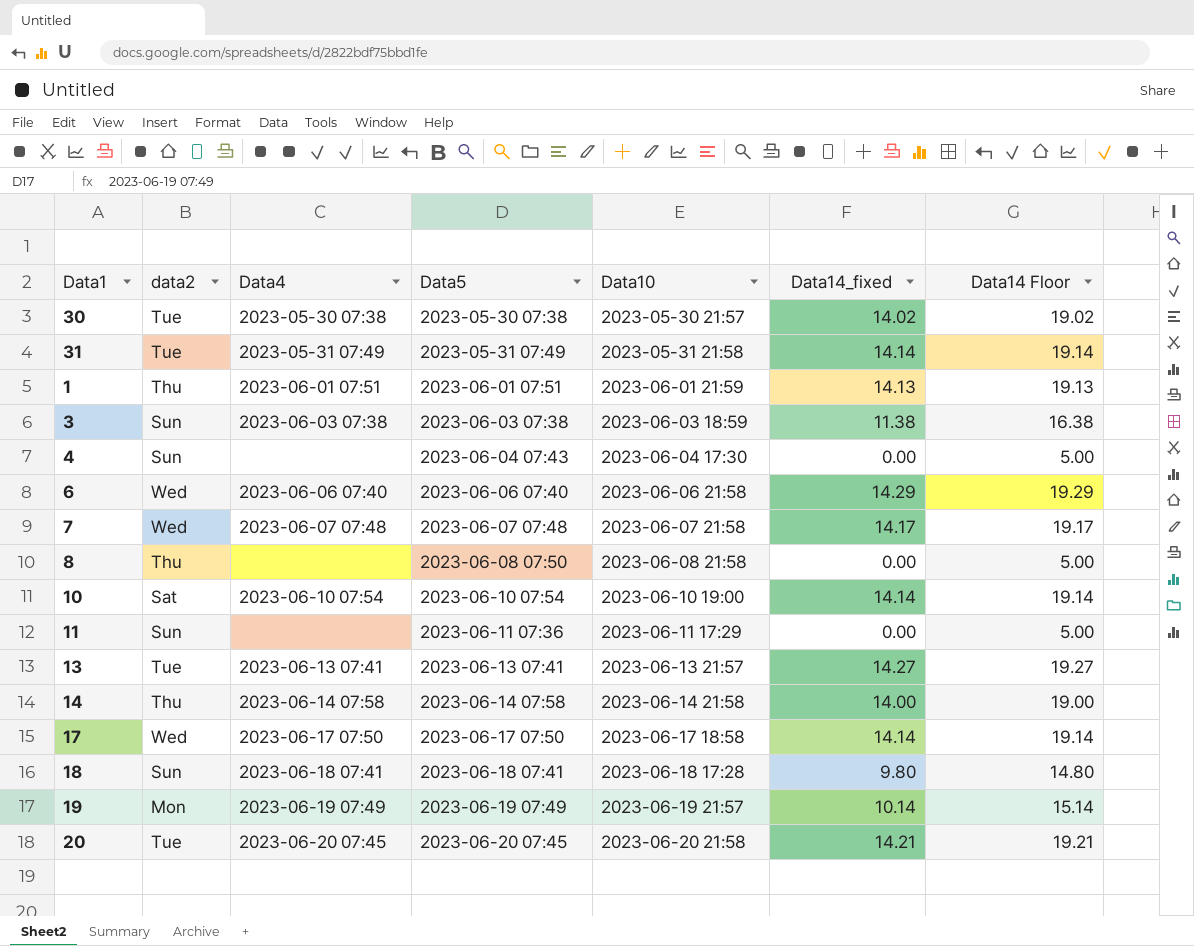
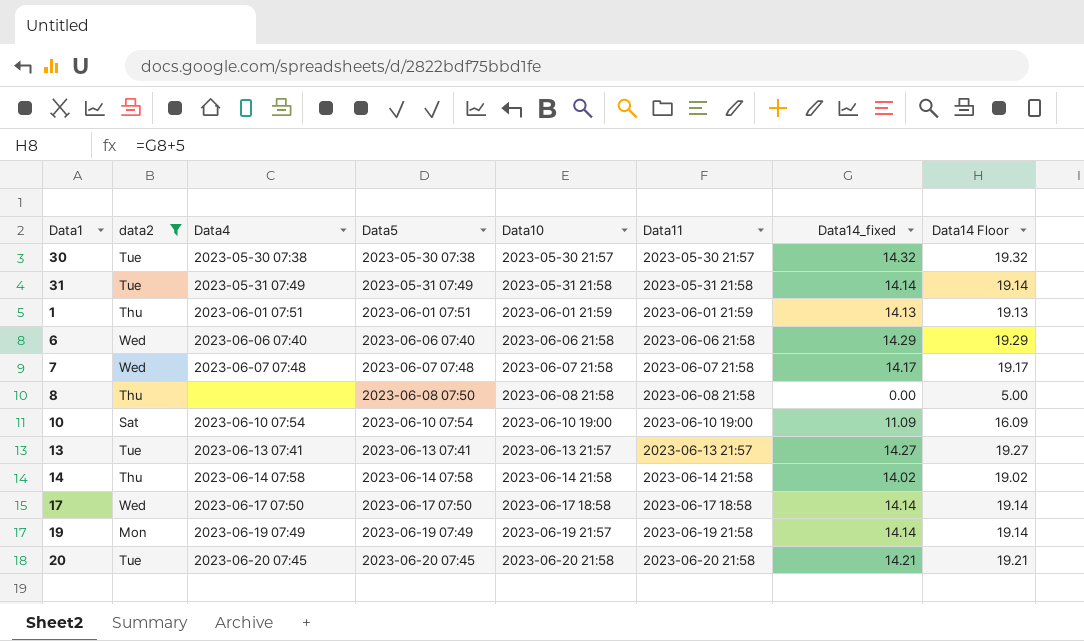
filter: none -> data2 != Sun
column Data11 | position: none -> 6
30 | Data14_fixed: 14.02 -> 14.32
30 | Data14 Floor: 19.02 -> 19.32
10 | Data14_fixed: 14.14 -> 11.09
10 | Data14 Floor: 19.14 -> 16.09
14 | Data14_fixed: 14.00 -> 14.02
14 | Data14 Floor: 19.00 -> 19.02
19 | Data14_fixed: 10.14 -> 14.14
19 | Data14 Floor: 15.14 -> 19.14

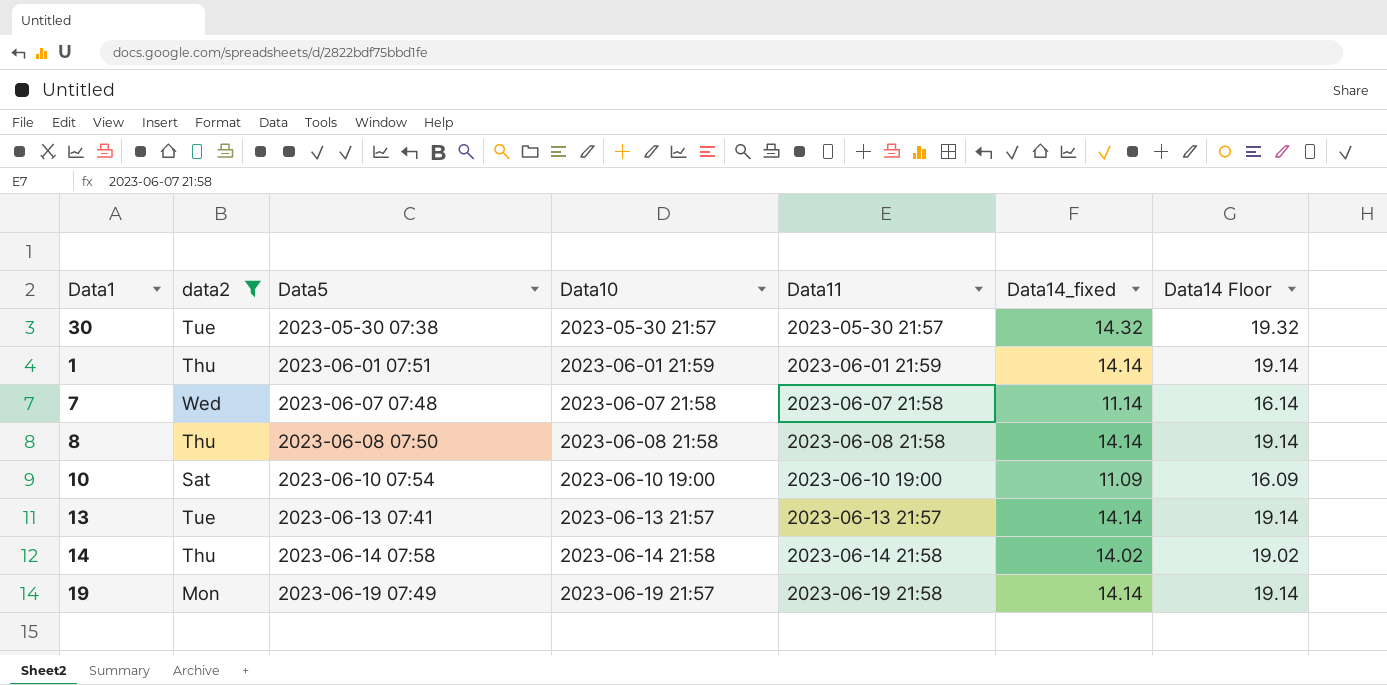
column Data4 | position: 3 -> none
row 31: Tue | 2023-05-31 07:49 | 2023-05-31 07:49 | 2023-05-31 21:58 | 2023-05-31 21:58 | 14.14 | 19.14 -> none
row 6: Wed | 2023-06-06 07:40 | 2023-06-06 07:40 | 2023-06-06 21:58 | 2023-06-06 21:58 | 14.29 | 19.29 -> none
row 17: Wed | 2023-06-17 07:50 | 2023-06-17 07:50 | 2023-06-17 18:58 | 2023-06-17 18:58 | 14.14 | 19.14 -> none
row 20: Tue | 2023-06-20 07:45 | 2023-06-20 07:45 | 2023-06-20 21:58 | 2023-06-20 21:58 | 14.21 | 19.21 -> none
1 | Data14_fixed: 14.13 -> 14.14
1 | Data14 Floor: 19.13 -> 19.14
7 | Data14_fixed: 14.17 -> 11.14
7 | Data14 Floor: 19.17 -> 16.14
8 | Data14_fixed: 0.00 -> 14.14
8 | Data14 Floor: 5.00 -> 19.14
13 | Data14_fixed: 14.27 -> 14.14
13 | Data14 Floor: 19.27 -> 19.14

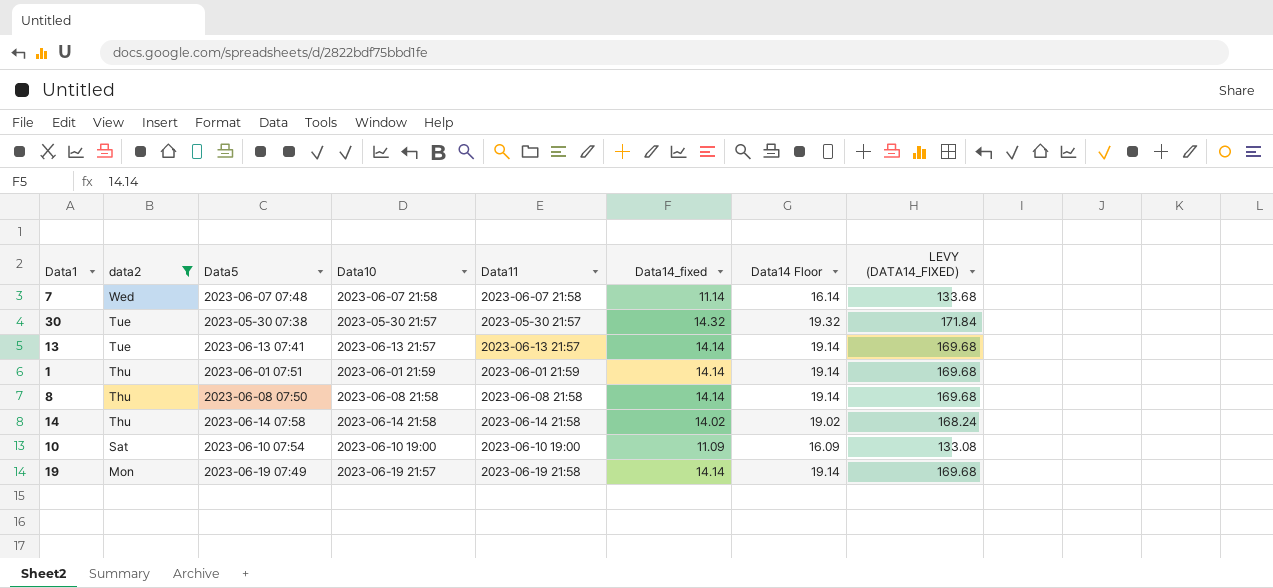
row order: Data5 ascending -> data2 descending
column LEVY (DATA14_FIXED) | formula: none -> [Data14_fixed] * 12

